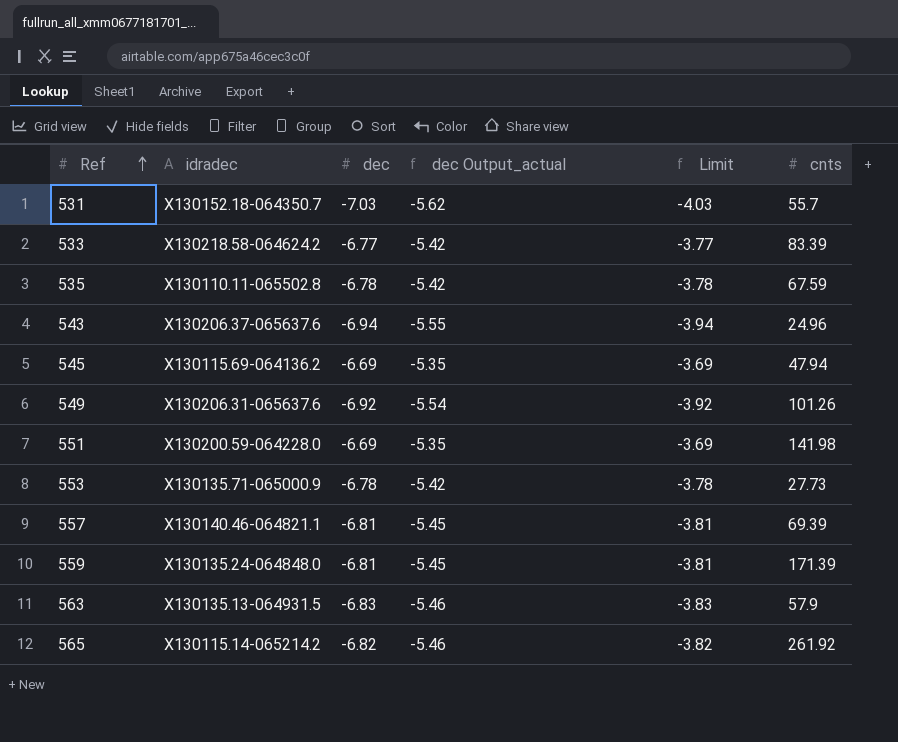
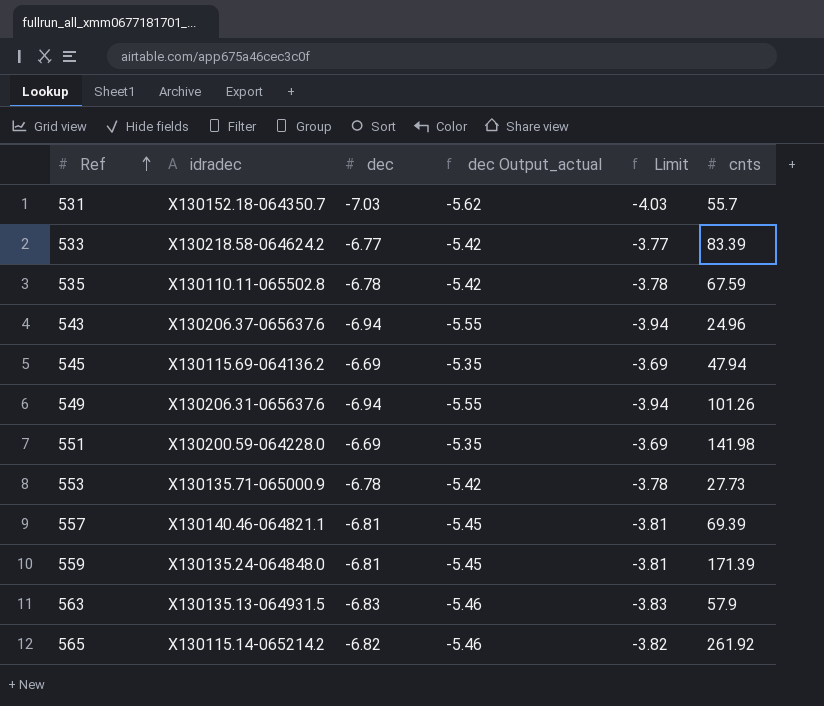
549 | dec: -6.92 -> -6.94
549 | dec Output_actual: -5.54 -> -5.55
549 | Limit: -3.92 -> -3.94

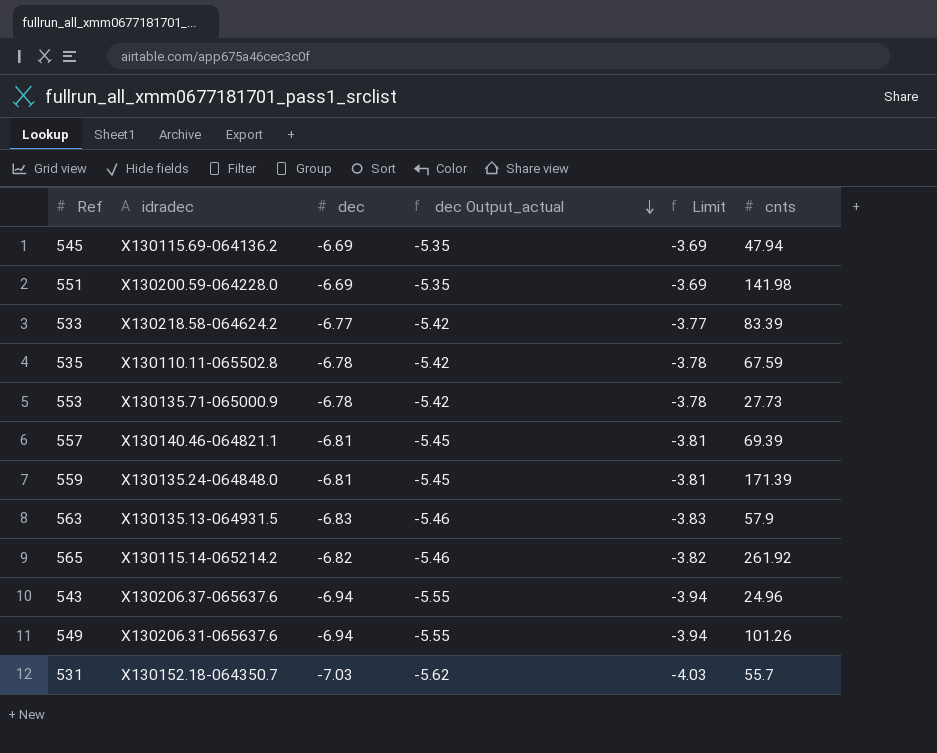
row order: Ref ascending -> dec Output_actual descending

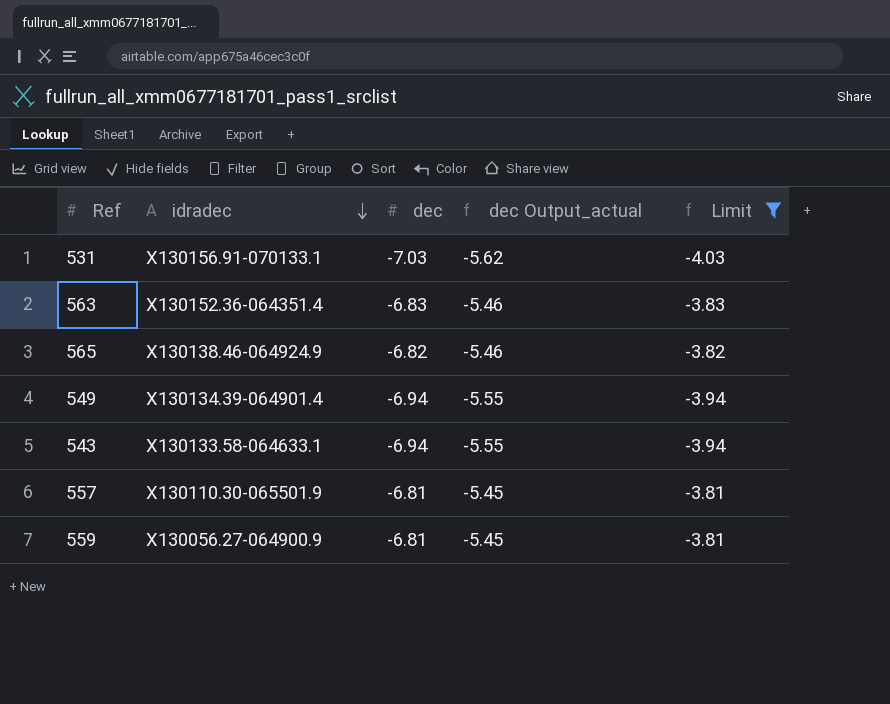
filter: none -> Limit <= -3.81
row order: dec Output_actual descending -> idradec descending
column cnts | position: 6 -> none
531 | idradec: X130152.18-064350.7 -> X130156.91-070133.1
563 | idradec: X130135.13-064931.5 -> X130152.36-064351.4
565 | idradec: X130115.14-065214.2 -> X130138.46-064924.9
549 | idradec: X130206.31-065637.6 -> X130134.39-064901.4
543 | idradec: X130206.37-065637.6 -> X130133.58-064633.1
557 | idradec: X130140.46-064821.1 -> X130110.30-065501.9
559 | idradec: X130135.24-064848.0 -> X130056.27-064900.9

